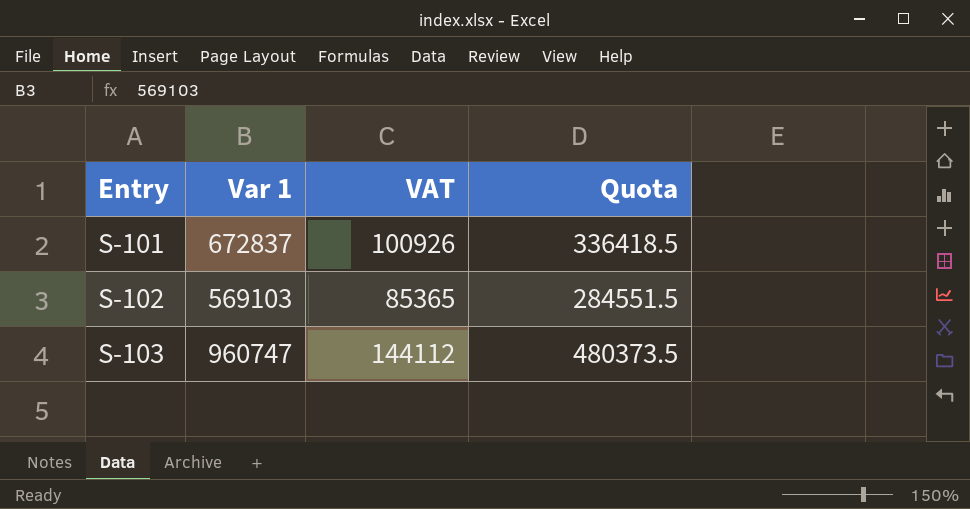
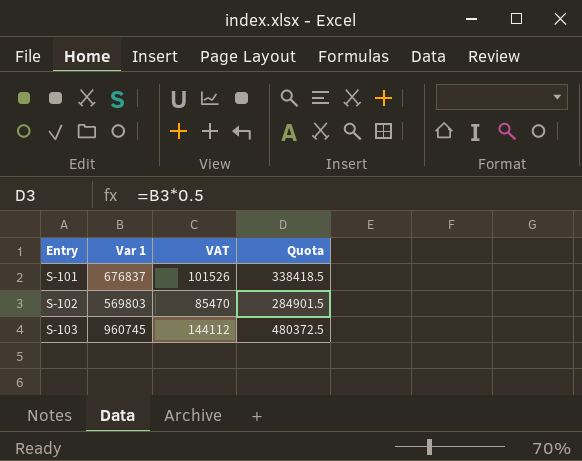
S-101 | Var 1: 672837 -> 676837
S-101 | VAT: 100926 -> 101526
S-101 | Quota: 336418.5 -> 338418.5
S-102 | Var 1: 569103 -> 569803
S-102 | VAT: 85365 -> 85470
S-102 | Quota: 284551.5 -> 284901.5
S-103 | Var 1: 960747 -> 960745
S-103 | Quota: 480373.5 -> 480372.5

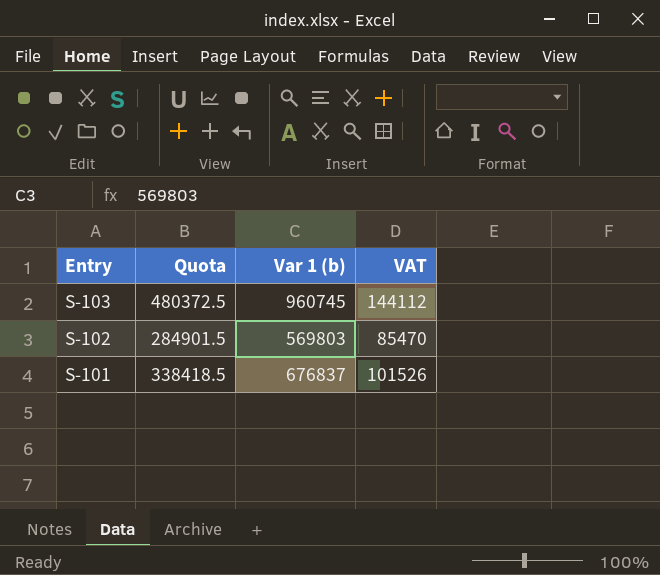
row order: Entry ascending -> Entry descending
column Quota | position: 4 -> 2
column name: Var 1 -> Var 1 (b)

